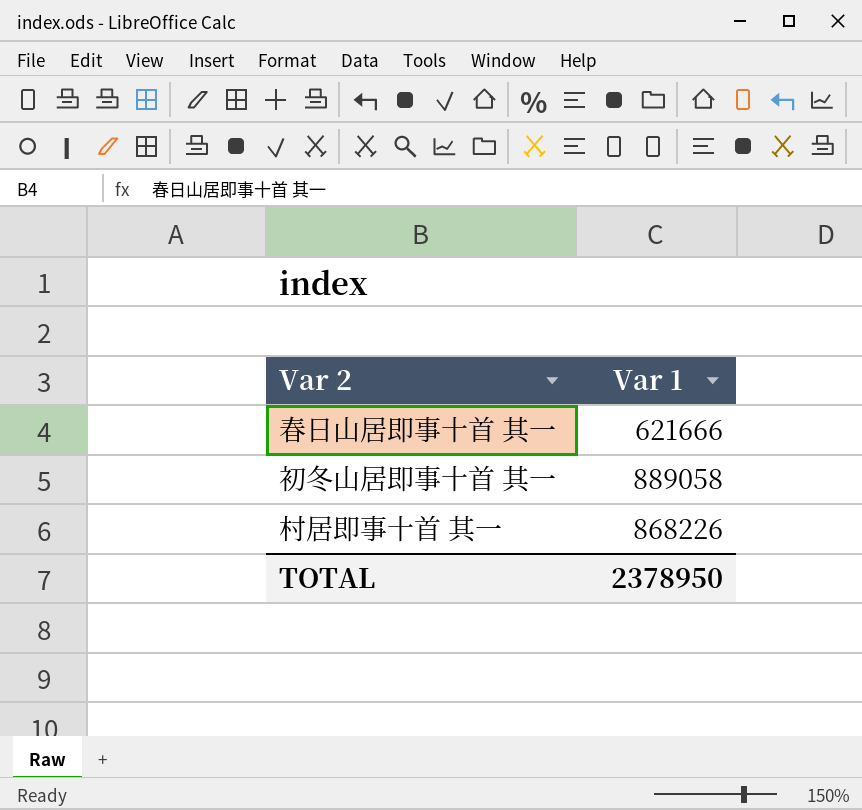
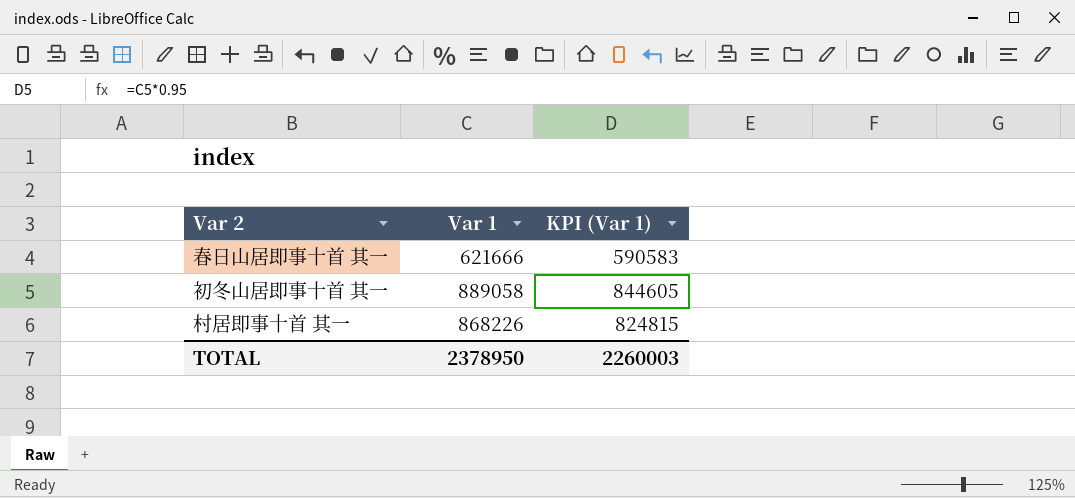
column KPI (Var 1) | formula: none -> [Var 1] * 0.95

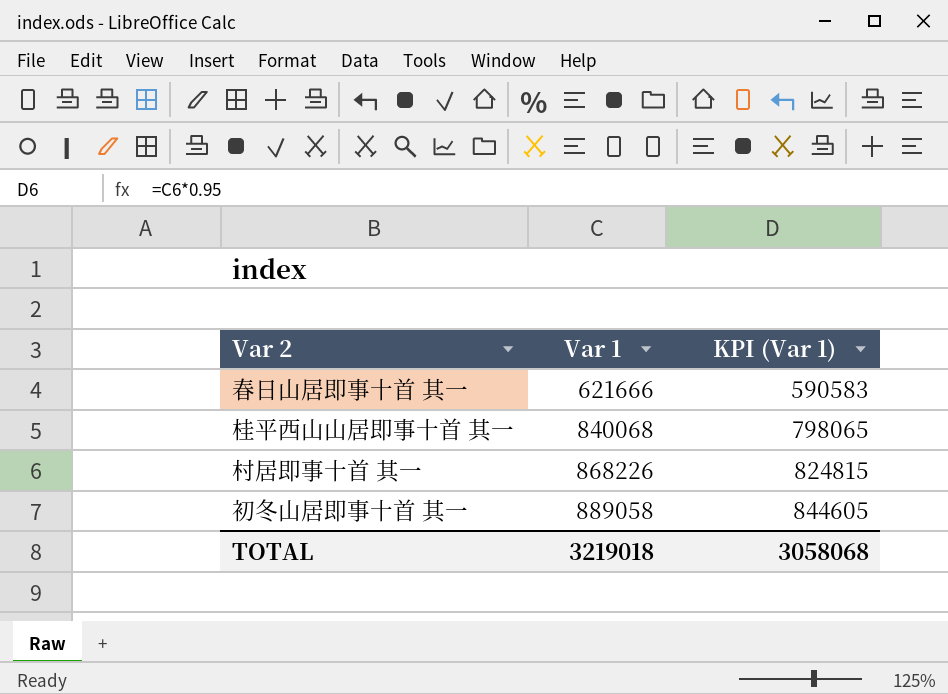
row order: none -> Var 1 ascending
row 桂平西山山居即事十首 其一: none -> 840068 | 798065
TOTAL | Var 1: 2378950 -> 3219018
TOTAL | KPI (Var 1): 2260003 -> 3058068

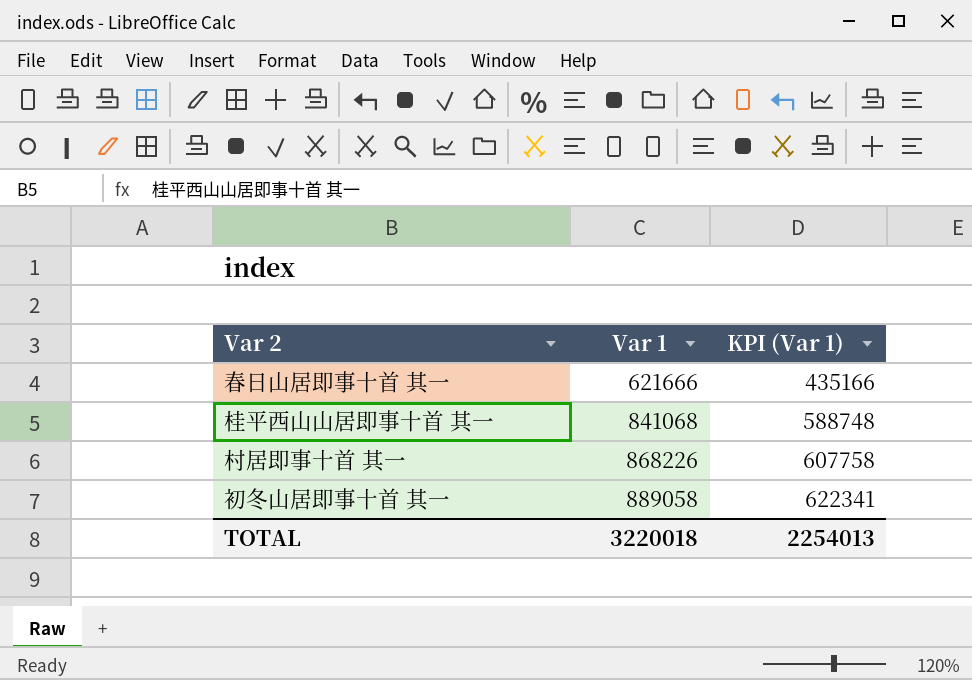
column KPI (Var 1) | formula: [Var 1] * 0.95 -> [Var 1] * 0.7
桂平西山山居即事十首 其一 | Var 1: 840068 -> 841068
TOTAL | Var 1: 3219018 -> 3220018
TOTAL | KPI (Var 1): 3058068 -> 2254013

